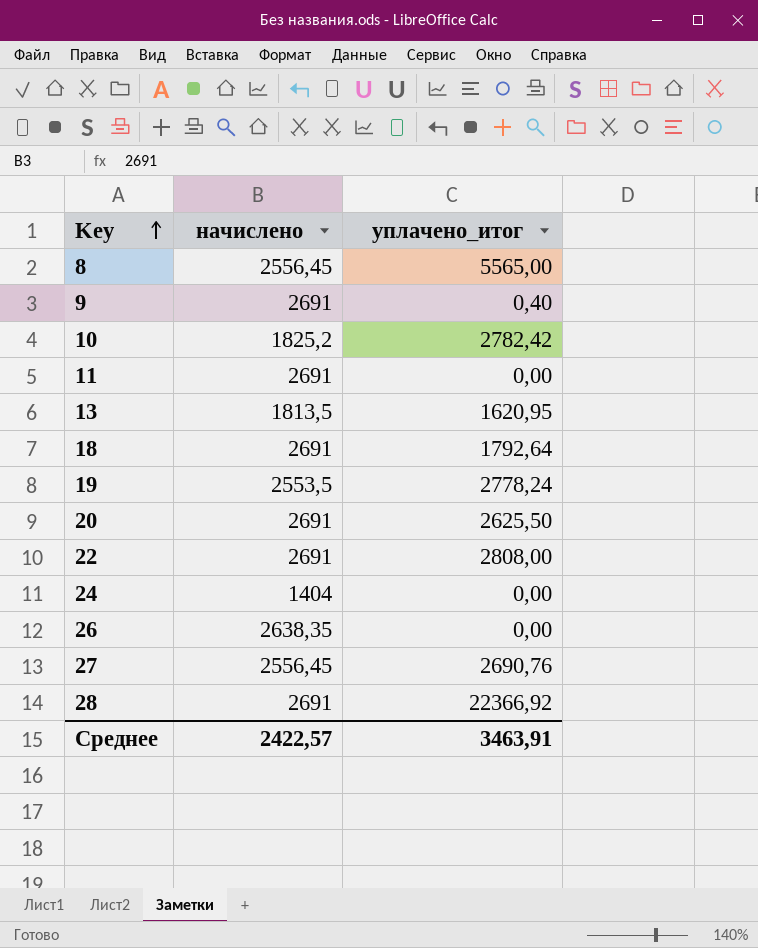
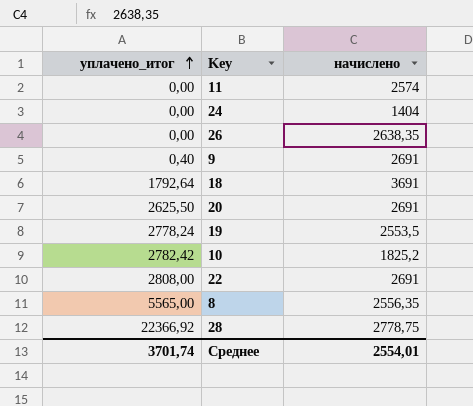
row order: Key ascending -> уплачено_итог ascending
column уплачено_итог | position: 3 -> 1
row 13: 1813,5 | 1620,95 -> none
row 27: 2556,45 | 2690,76 -> none
11 | начислено: 2691 -> 2574
18 | начислено: 2691 -> 3691
8 | начислено: 2556,45 -> 2556,35
28 | начислено: 2691 -> 2778,75
Среднее | уплачено_итог: 3463,91 -> 3701,74
Среднее | начислено: 2422,57 -> 2554,01

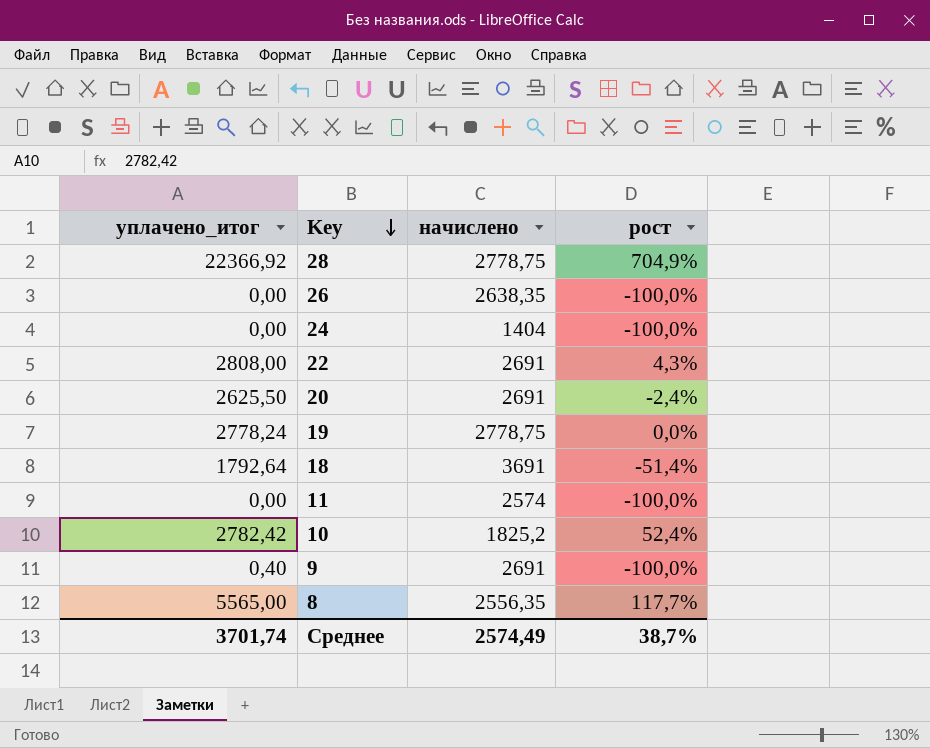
row order: уплачено_итог ascending -> Key descending
column рост | formula: none -> ([уплачено_итог] - [начислено]) / [начислено]
19 | начислено: 2553,5 -> 2778,75
Среднее | начислено: 2554,01 -> 2574,49

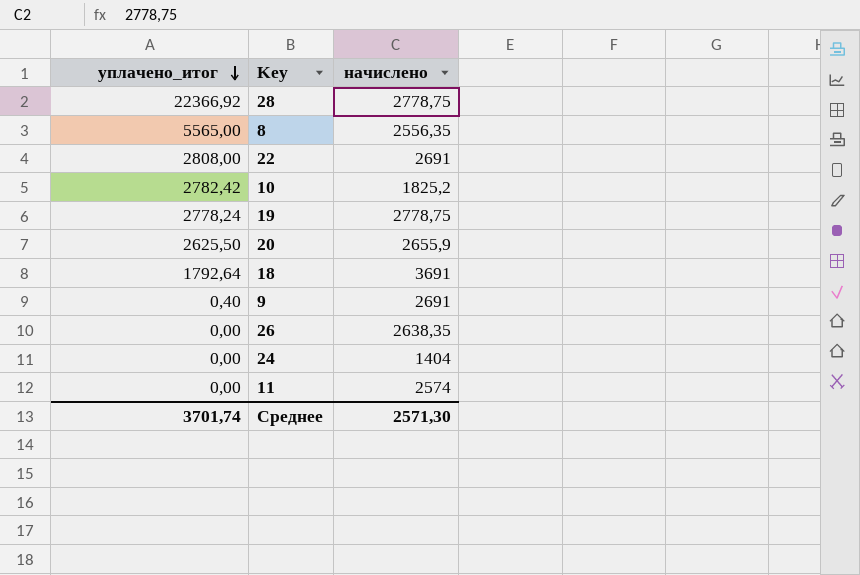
row order: Key descending -> уплачено_итог descending
column рост | formula: ([уплачено_итог] - [начислено]) / [начислено] -> none
20 | начислено: 2691 -> 2655,9
Среднее | начислено: 2574,49 -> 2571,30

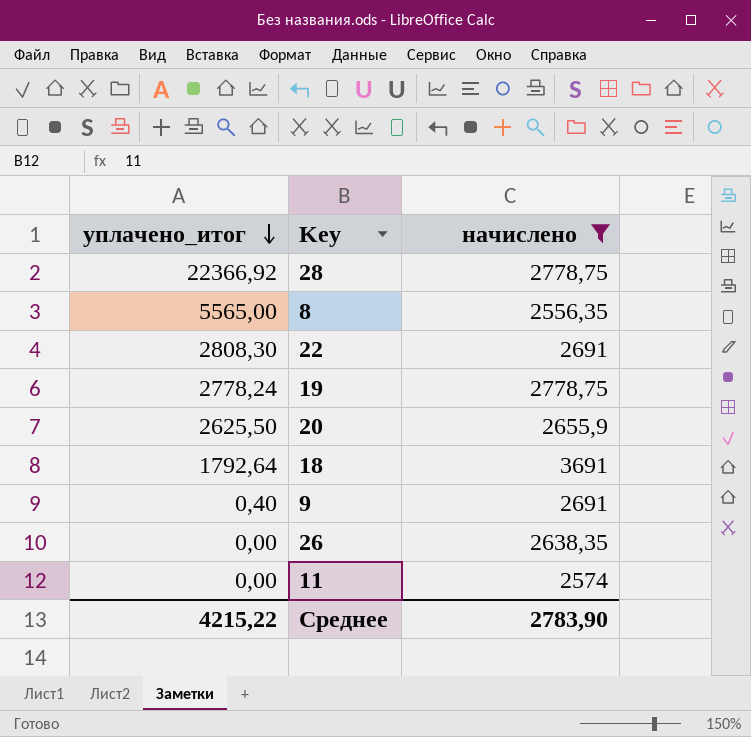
filter: none -> начислено >= 2556,35
22 | уплачено_итог: 2808,00 -> 2808,30
Среднее | уплачено_итог: 3701,74 -> 4215,22
Среднее | начислено: 2571,30 -> 2783,90

